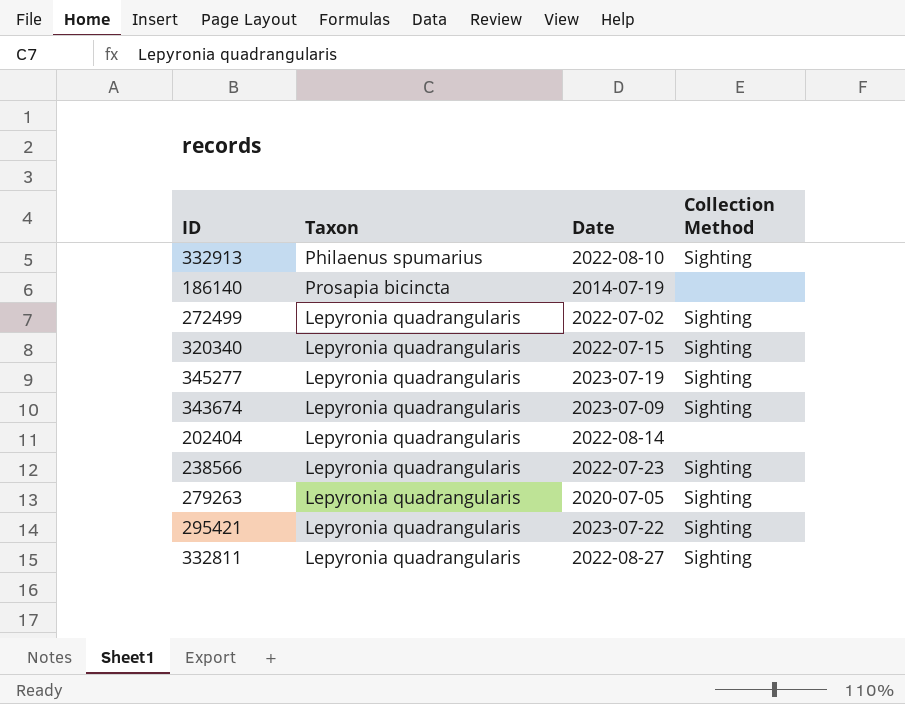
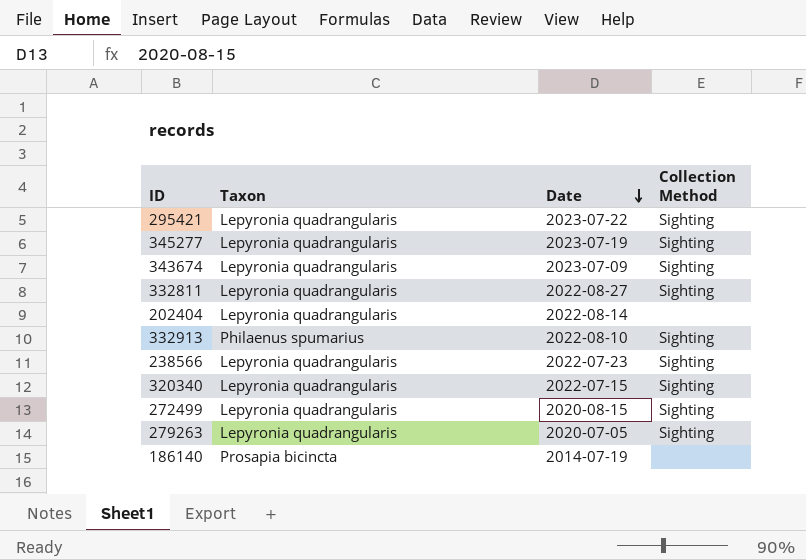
row order: none -> Date descending
272499 | Date: 2022-07-02 -> 2020-08-15

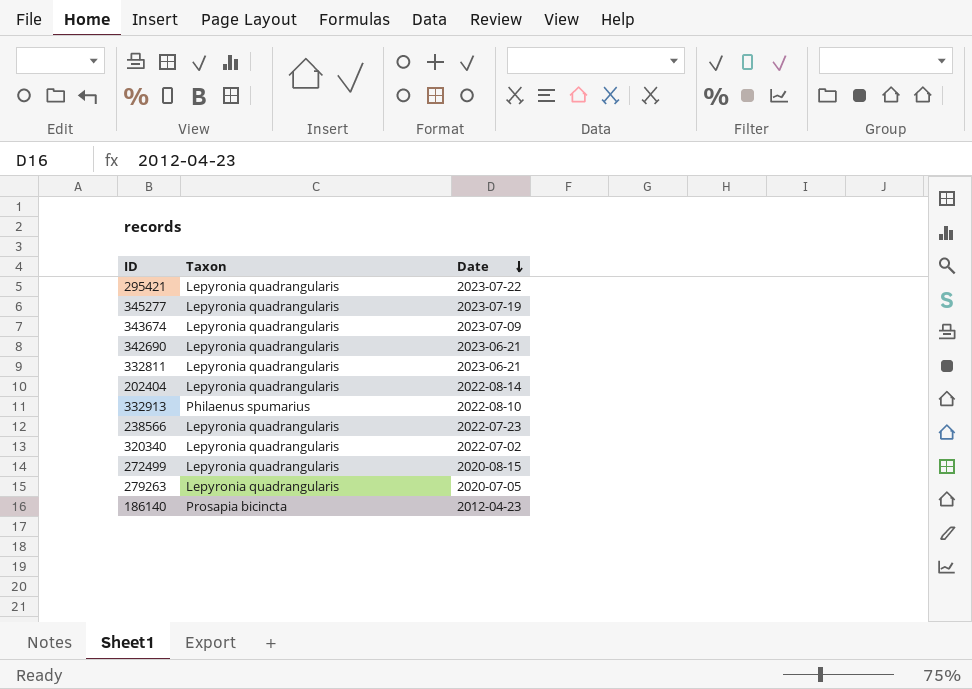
column Collection Method | position: 4 -> none
row 342690: none -> Lepyronia quadrangularis | 2023-06-21
332811 | Date: 2022-08-27 -> 2023-06-21
320340 | Date: 2022-07-15 -> 2022-07-02
186140 | Date: 2014-07-19 -> 2012-04-23

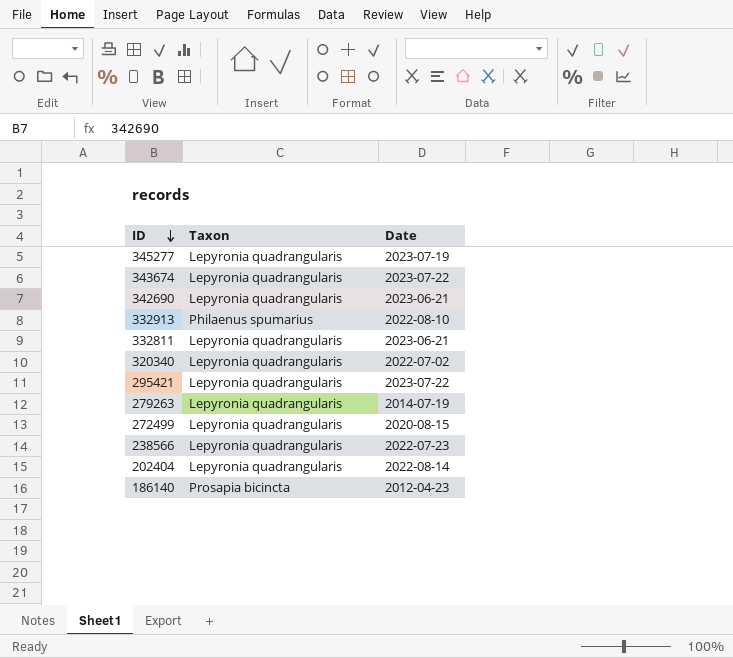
row order: Date descending -> ID descending
343674 | Date: 2023-07-09 -> 2023-07-22
279263 | Date: 2020-07-05 -> 2014-07-19

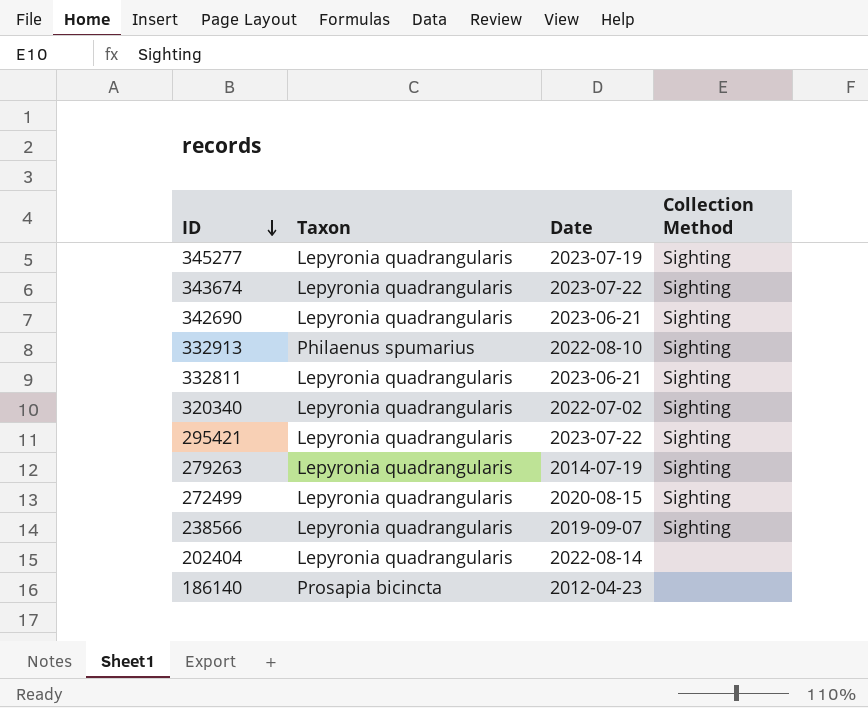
column Collection Method | position: none -> 4
238566 | Date: 2022-07-23 -> 2019-09-07

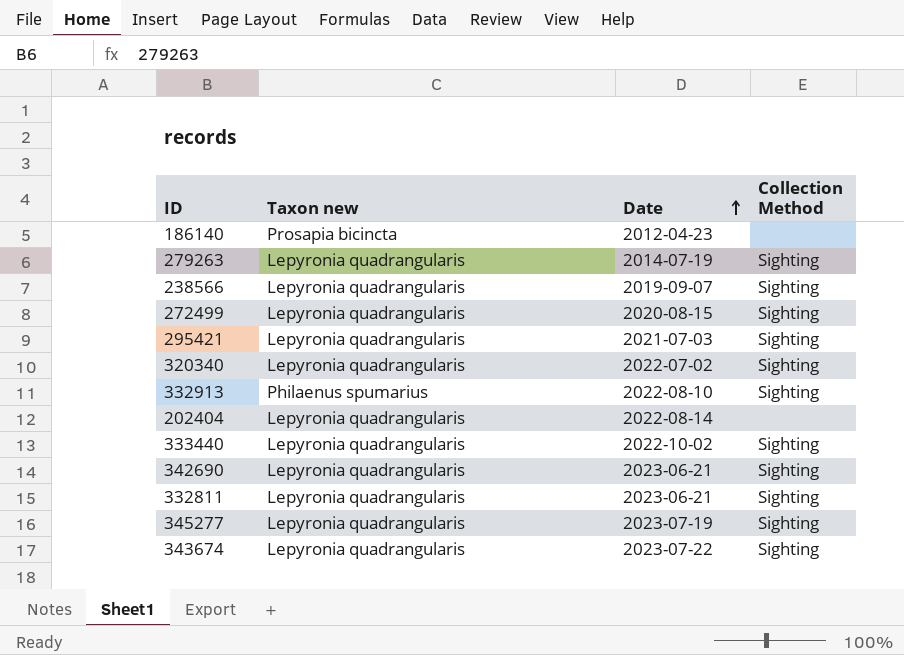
row order: ID descending -> Date ascending
column name: Taxon -> Taxon new
295421 | Date: 2023-07-22 -> 2021-07-03
row 333440: none -> Lepyronia quadrangularis | 2022-10-02 | Sighting

